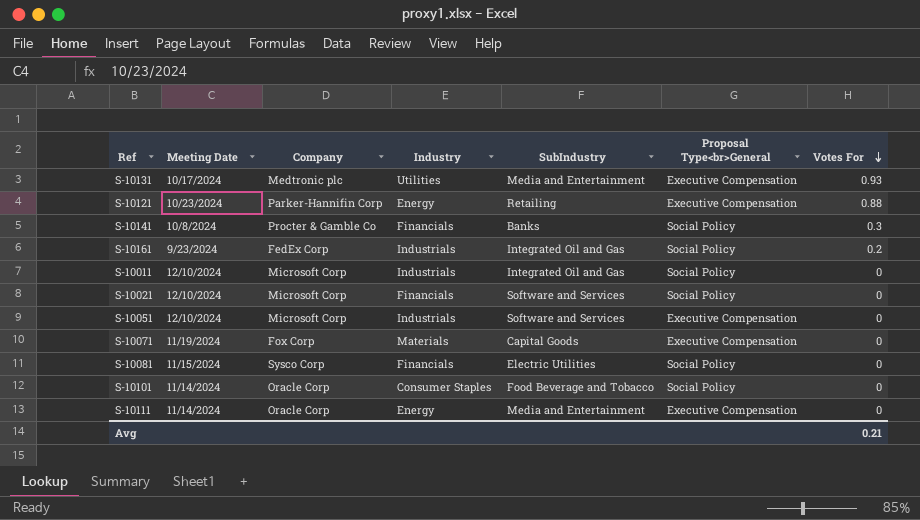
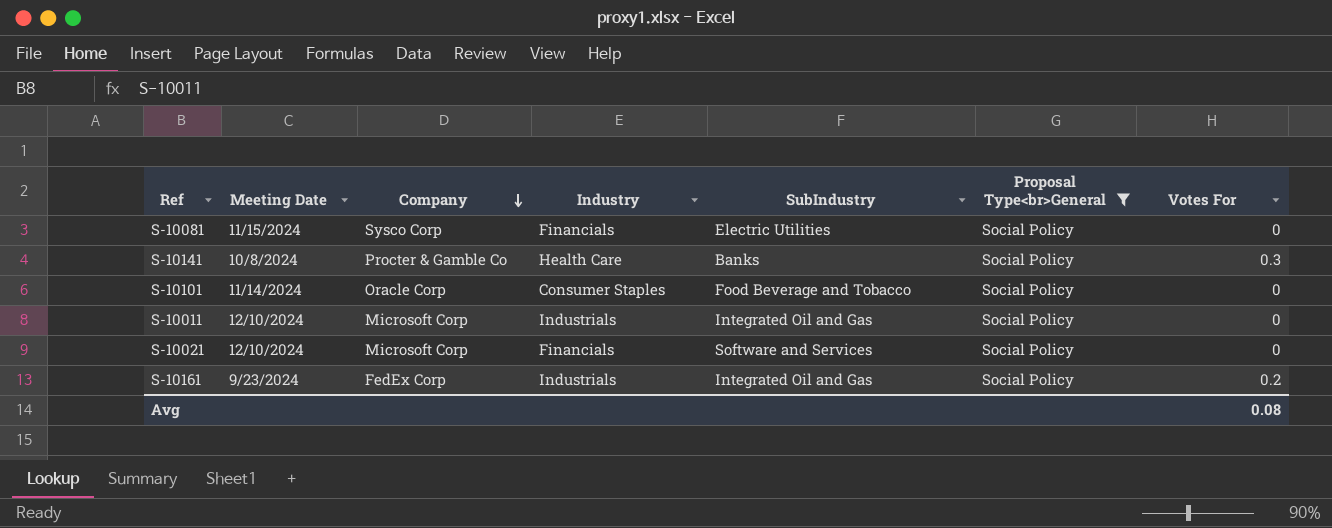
filter: none -> Proposal Type<br>General = Social Policy
row order: Votes For descending -> Company descending
S-10141 | Industry: Financials -> Health Care
Avg | Votes For: 0.21 -> 0.08

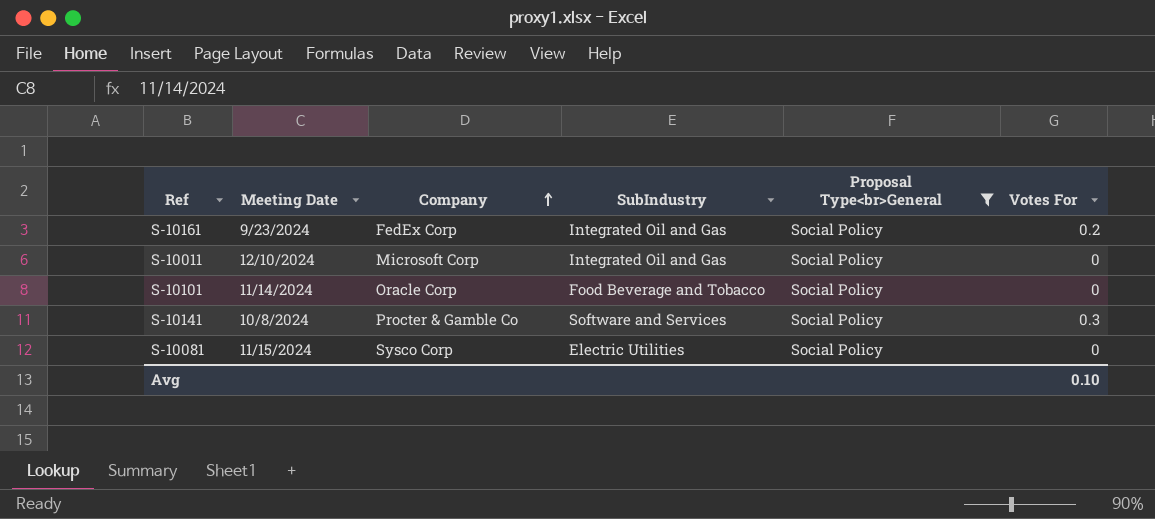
row order: Company descending -> Company ascending
column Industry | position: 4 -> none
row S-10021: 12/10/2024 | Microsoft Corp | Financials | Software and Services | Social Policy | 0 -> none
S-10141 | SubIndustry: Banks -> Software and Services
Avg | Votes For: 0.08 -> 0.10

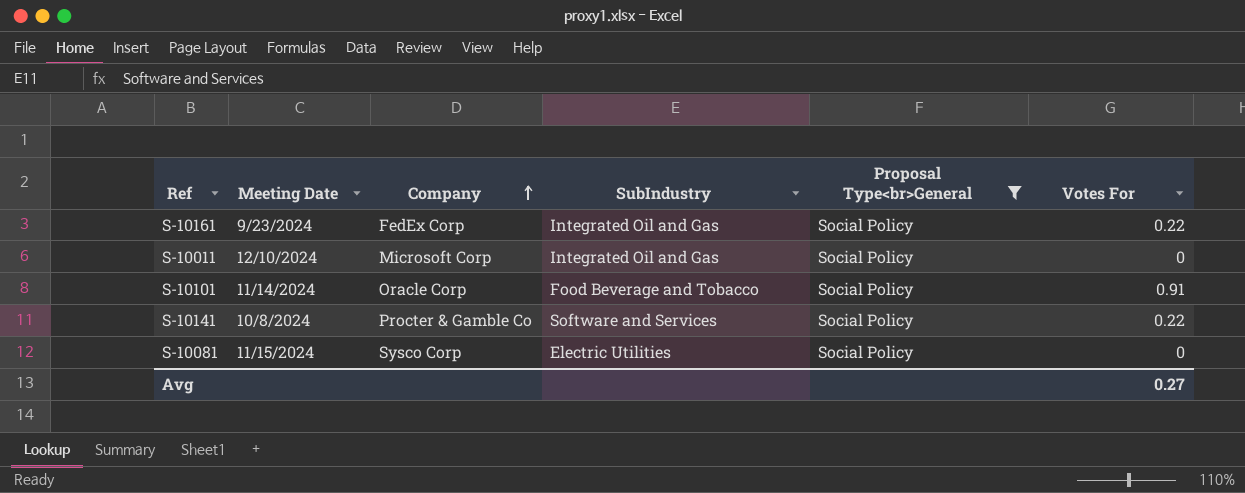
S-10161 | Votes For: 0.2 -> 0.22
S-10101 | Votes For: 0 -> 0.91
S-10141 | Votes For: 0.3 -> 0.22
Avg | Votes For: 0.10 -> 0.27

